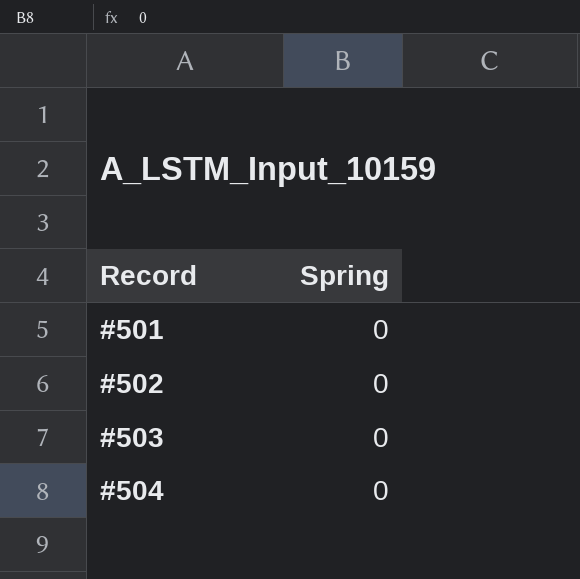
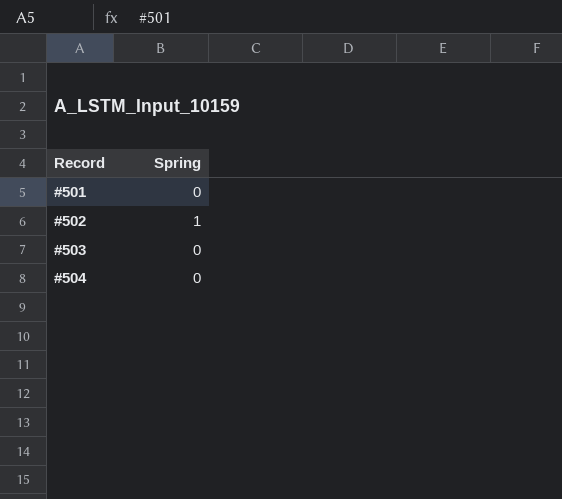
#502 | Spring: 0 -> 1

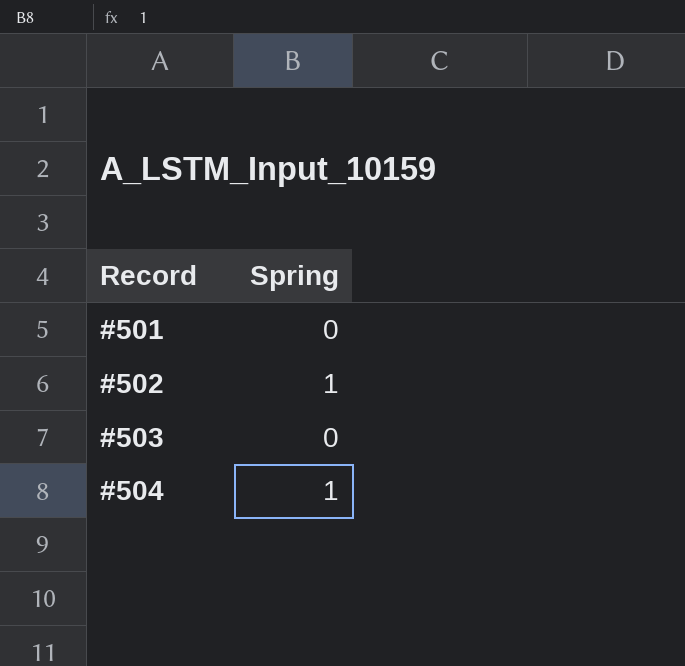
#504 | Spring: 0 -> 1

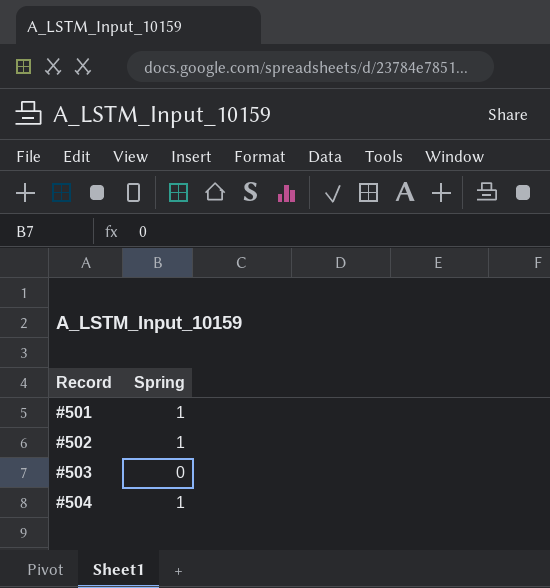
#501 | Spring: 0 -> 1

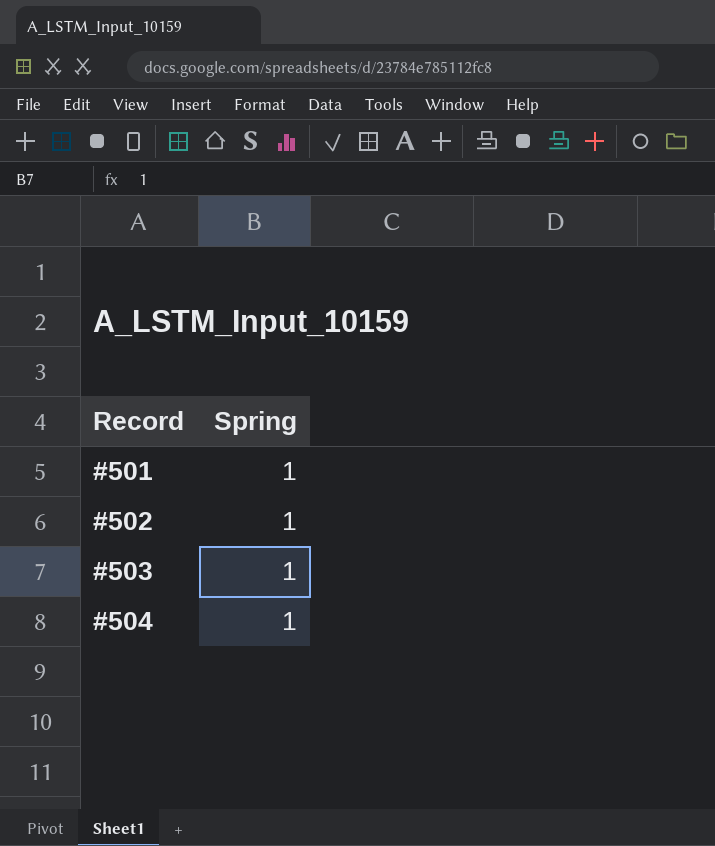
#503 | Spring: 0 -> 1

